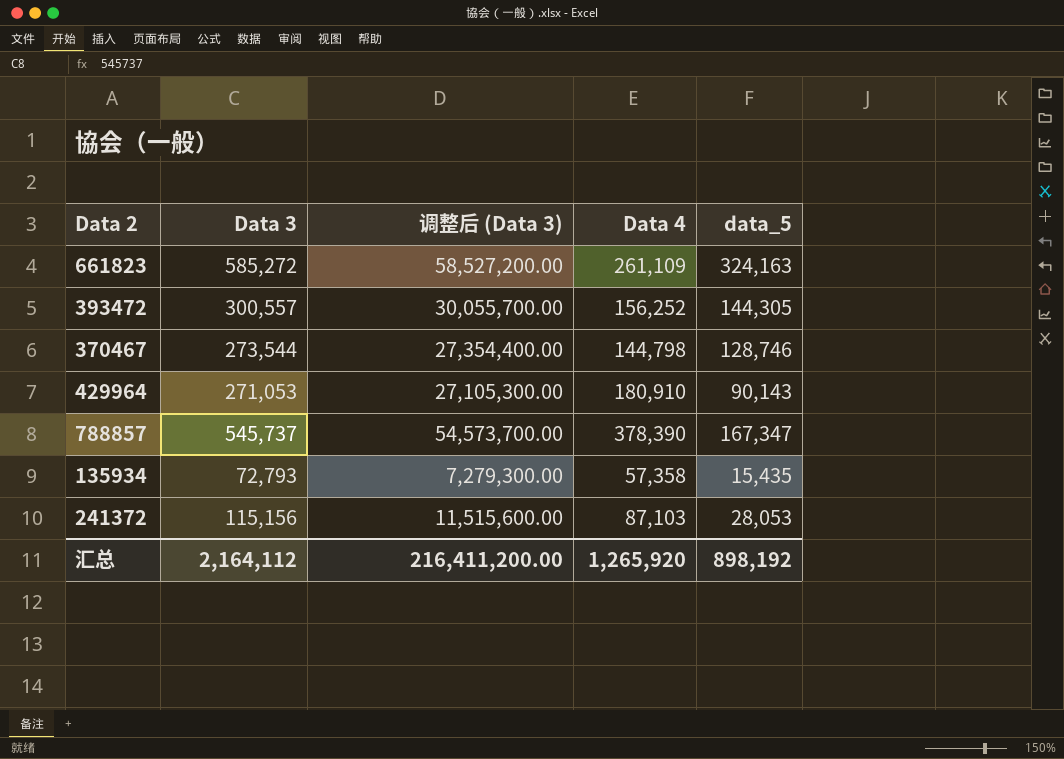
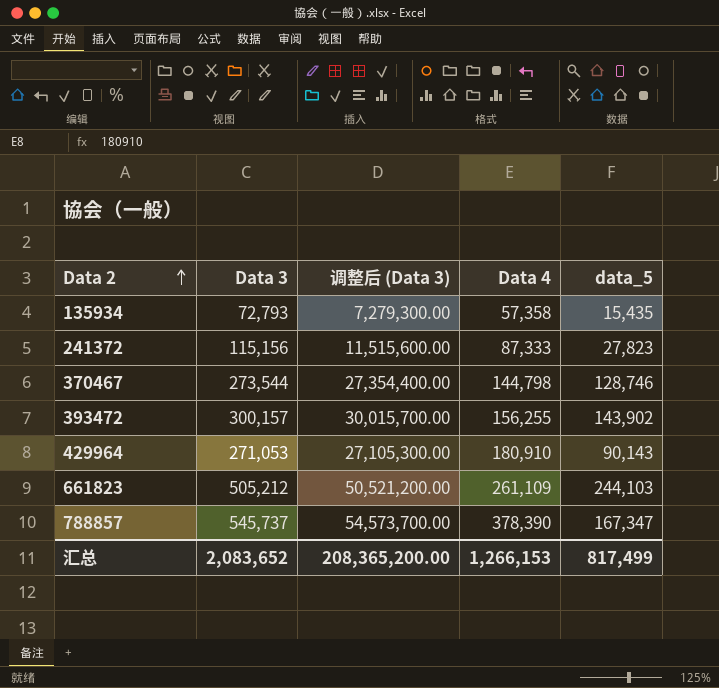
row order: none -> Data 2 ascending
241372 | Data 4: 87,103 -> 87,333
241372 | data_5: 28,053 -> 27,823
393472 | Data 3: 300,557 -> 300,157
393472 | 调整后 (Data 3): 30,055,700.00 -> 30,015,700.00
393472 | Data 4: 156,252 -> 156,255
393472 | data_5: 144,305 -> 143,902
661823 | Data 3: 585,272 -> 505,212
661823 | 调整后 (Data 3): 58,527,200.00 -> 50,521,200.00
661823 | data_5: 324,163 -> 244,103
汇总 | Data 3: 2,164,112 -> 2,083,652
汇总 | 调整后 (Data 3): 216,411,200.00 -> 208,365,200.00
汇总 | Data 4: 1,265,920 -> 1,266,153
汇总 | data_5: 898,192 -> 817,499

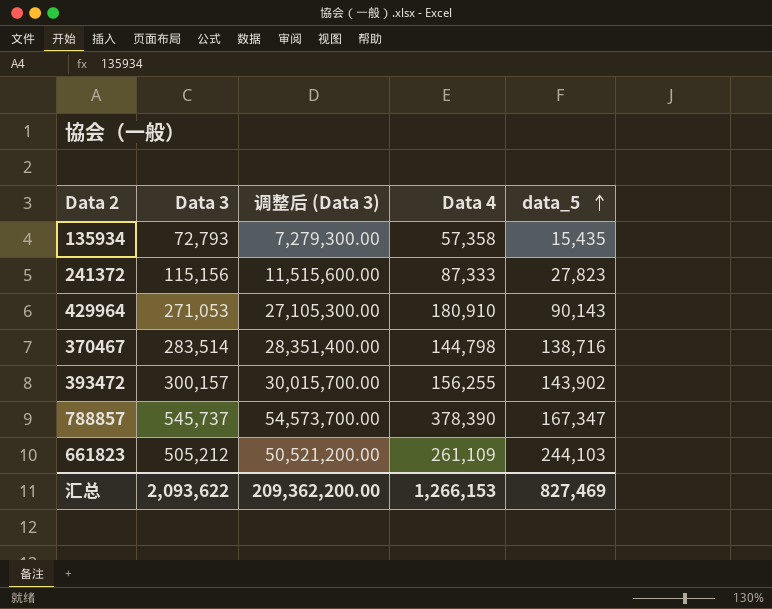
row order: Data 2 ascending -> data_5 ascending
370467 | Data 3: 273,544 -> 283,514
370467 | 调整后 (Data 3): 27,354,400.00 -> 28,351,400.00
370467 | data_5: 128,746 -> 138,716
汇总 | Data 3: 2,083,652 -> 2,093,622
汇总 | 调整后 (Data 3): 208,365,200.00 -> 209,362,200.00
汇总 | data_5: 817,499 -> 827,469

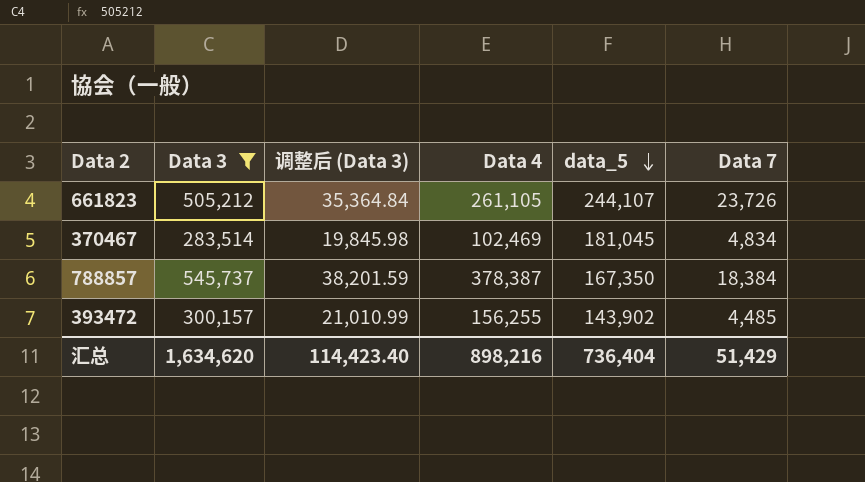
filter: none -> Data 3 >= 283,514
row order: data_5 ascending -> data_5 descending
column 调整后 (Data 3) | formula: [Data 3] * 100 -> [Data 3] * 0.07
column Data 7 | position: none -> 6
661823 | Data 4: 261,109 -> 261,105
661823 | data_5: 244,103 -> 244,107
370467 | Data 4: 144,798 -> 102,469
370467 | data_5: 138,716 -> 181,045
788857 | Data 4: 378,390 -> 378,387
788857 | data_5: 167,347 -> 167,350
汇总 | Data 3: 2,093,622 -> 1,634,620
汇总 | 调整后 (Data 3): 209,362,200.00 -> 114,423.40
汇总 | Data 4: 1,266,153 -> 898,216
汇总 | data_5: 827,469 -> 736,404

